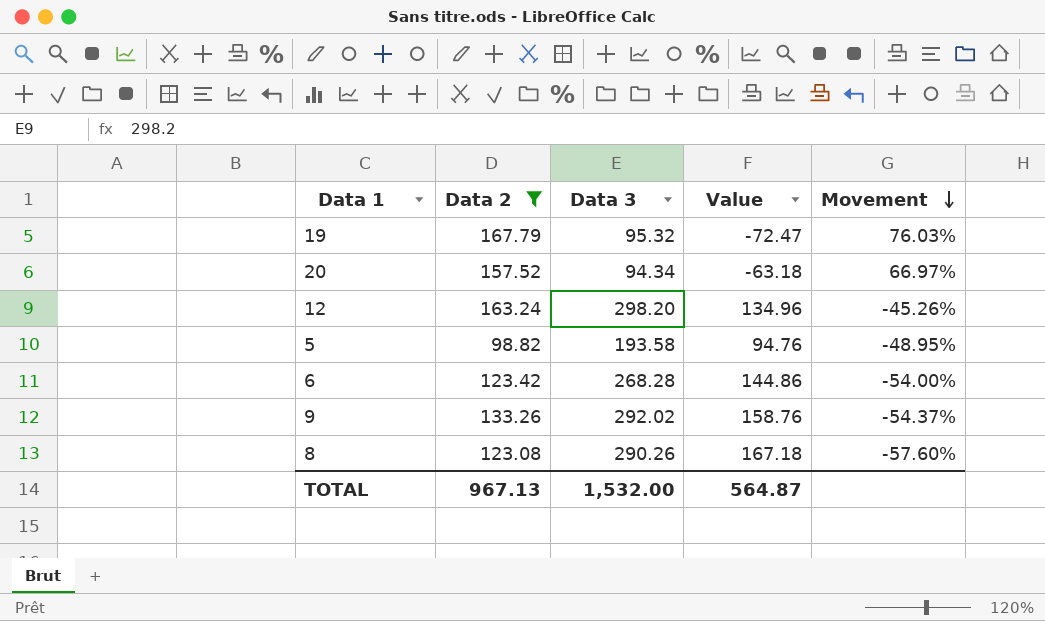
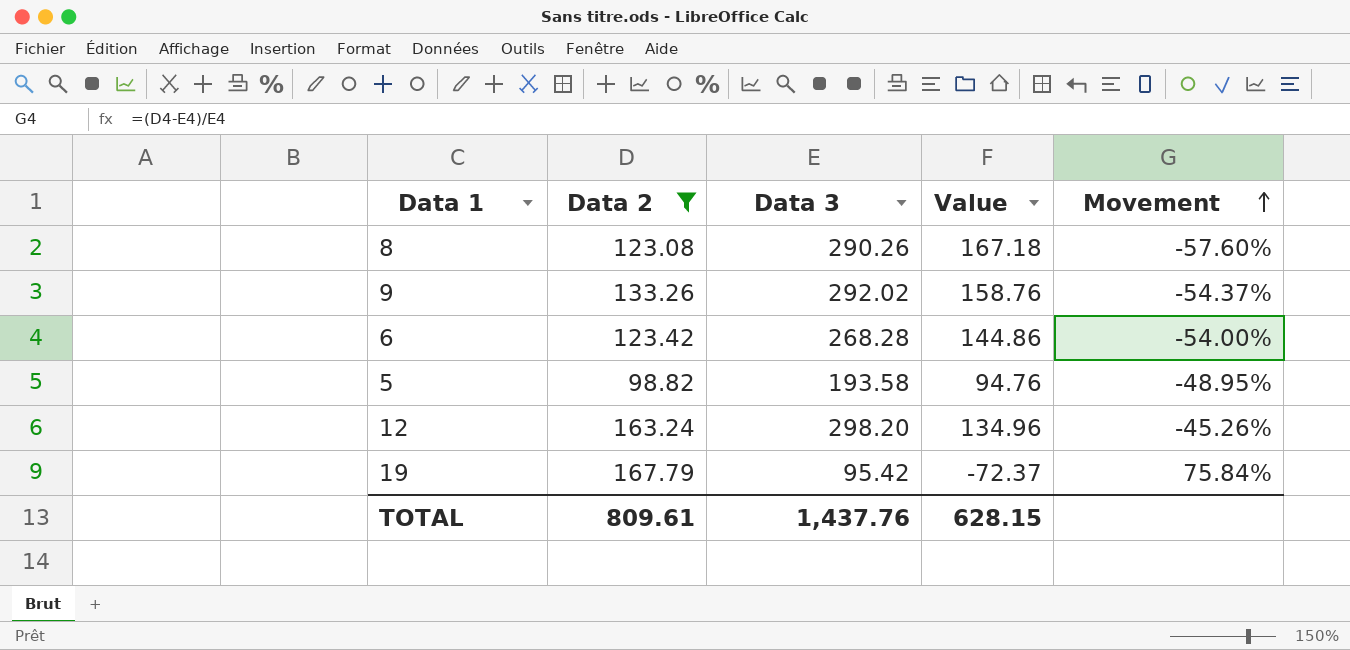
row order: Movement descending -> Movement ascending
row 20: 157.52 | 94.34 | -63.18 | 66.97% -> none
19 | Data 3: 95.32 -> 95.42
19 | Value: -72.47 -> -72.37
19 | Movement: 76.03% -> 75.84%
TOTAL | Data 2: 967.13 -> 809.61
TOTAL | Data 3: 1,532.00 -> 1,437.76
TOTAL | Value: 564.87 -> 628.15

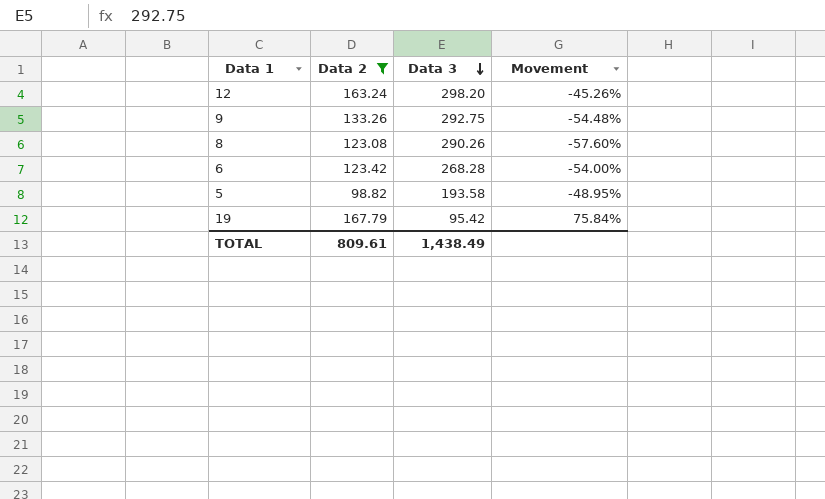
row order: Movement ascending -> Data 3 descending
column Value | formula: [Data 3] - [Data 2] -> none
9 | Data 3: 292.02 -> 292.75
9 | Movement: -54.37% -> -54.48%
TOTAL | Data 3: 1,437.76 -> 1,438.49

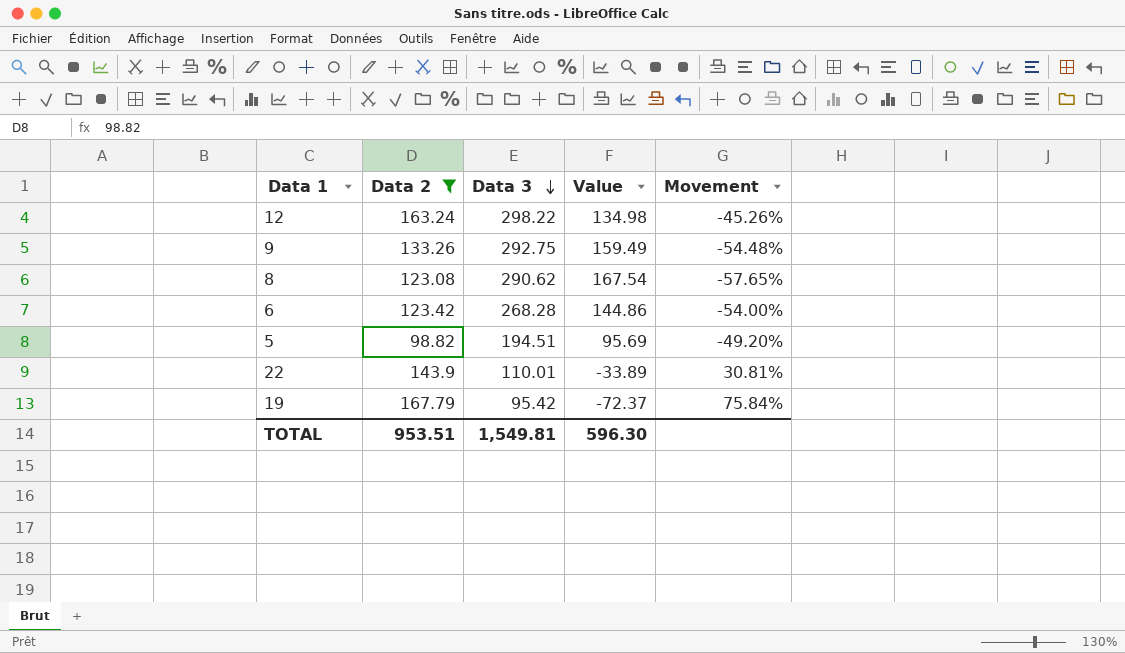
column Value | formula: none -> [Data 3] - [Data 2]
12 | Data 3: 298.20 -> 298.22
8 | Data 3: 290.26 -> 290.62
8 | Movement: -57.60% -> -57.65%
5 | Data 3: 193.58 -> 194.51
5 | Movement: -48.95% -> -49.20%
row 22: none -> 143.9 | 110.01 | -33.89 | 30.81%
TOTAL | Data 2: 809.61 -> 953.51
TOTAL | Data 3: 1,438.49 -> 1,549.81

